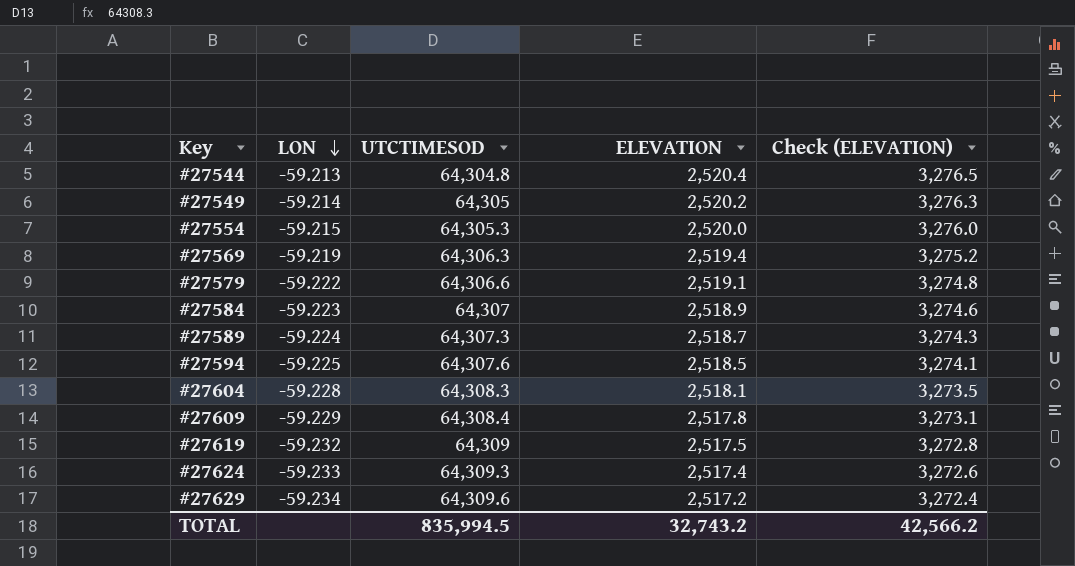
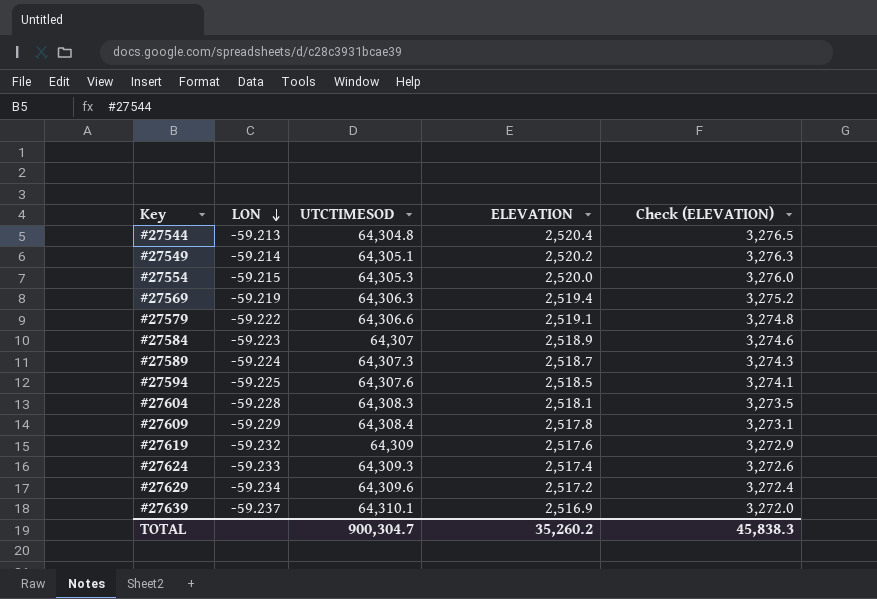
#27549 | UTCTIMESOD: 64,305 -> 64,305.1
#27619 | ELEVATION: 2,517.5 -> 2,517.6
#27619 | Check (ELEVATION): 3,272.8 -> 3,272.9
row #27639: none -> -59.237 | 64,310.1 | 2,516.9 | 3,272.0
TOTAL | UTCTIMESOD: 835,994.5 -> 900,304.7
TOTAL | ELEVATION: 32,743.2 -> 35,260.2
TOTAL | Check (ELEVATION): 42,566.2 -> 45,838.3

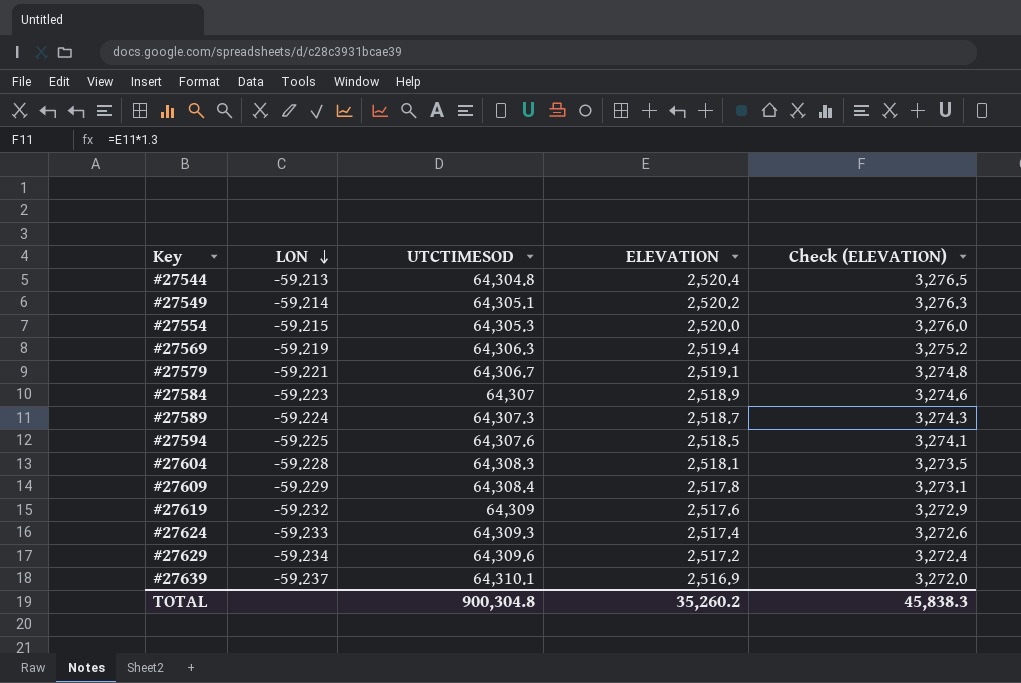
#27579 | LON: -59.222 -> -59.221
#27579 | UTCTIMESOD: 64,306.6 -> 64,306.7
TOTAL | UTCTIMESOD: 900,304.7 -> 900,304.8

